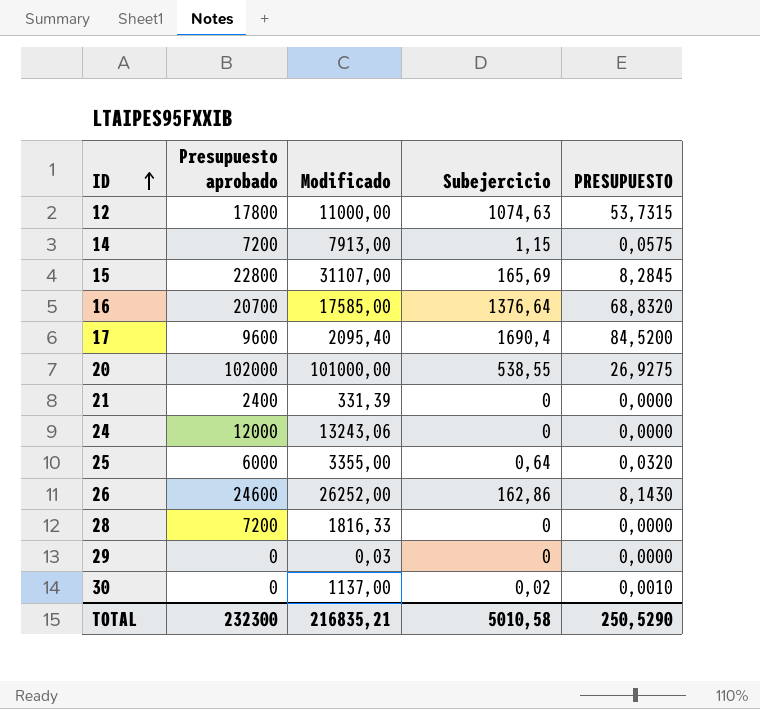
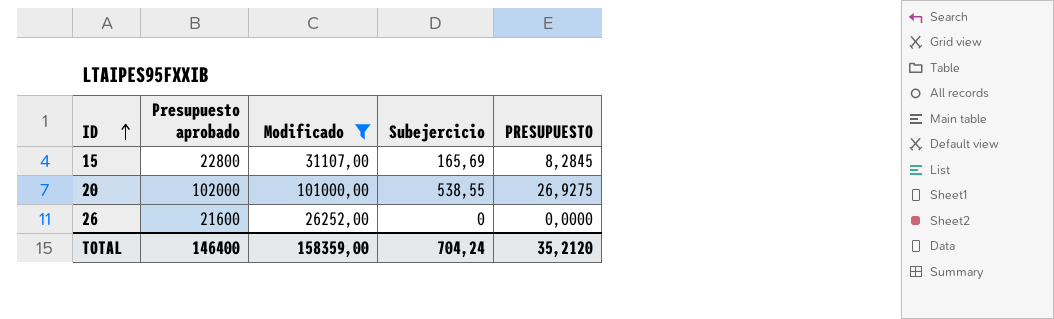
filter: none -> Modificado >= 26252,00
26 | Presupuesto aprobado: 24600 -> 21600
26 | Subejercicio: 162,86 -> 0
26 | PRESUPUESTO: 8,1430 -> 0,0000
TOTAL | Presupuesto aprobado: 232300 -> 146400
TOTAL | Modificado: 216835,21 -> 158359,00
TOTAL | Subejercicio: 5010,58 -> 704,24
TOTAL | PRESUPUESTO: 250,5290 -> 35,2120

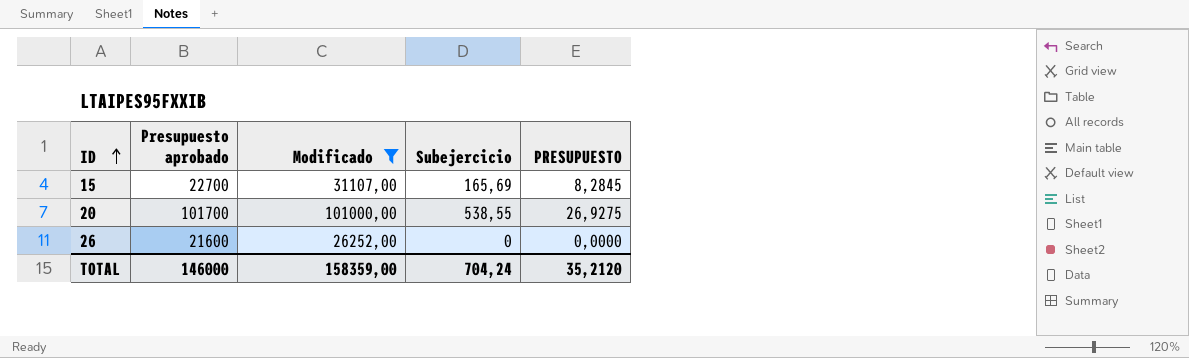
15 | Presupuesto aprobado: 22800 -> 22700
20 | Presupuesto aprobado: 102000 -> 101700
TOTAL | Presupuesto aprobado: 146400 -> 146000

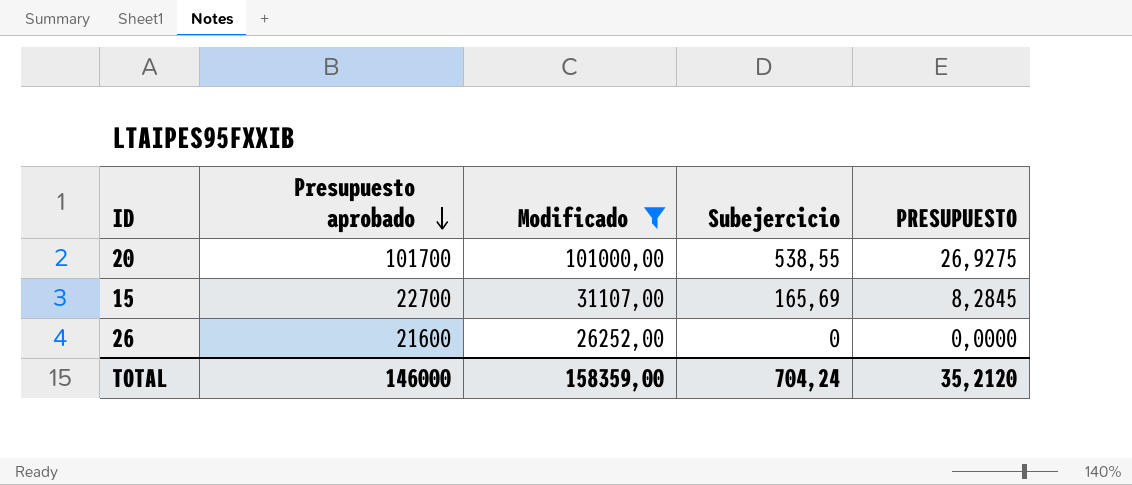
row order: ID ascending -> Presupuesto aprobado descending

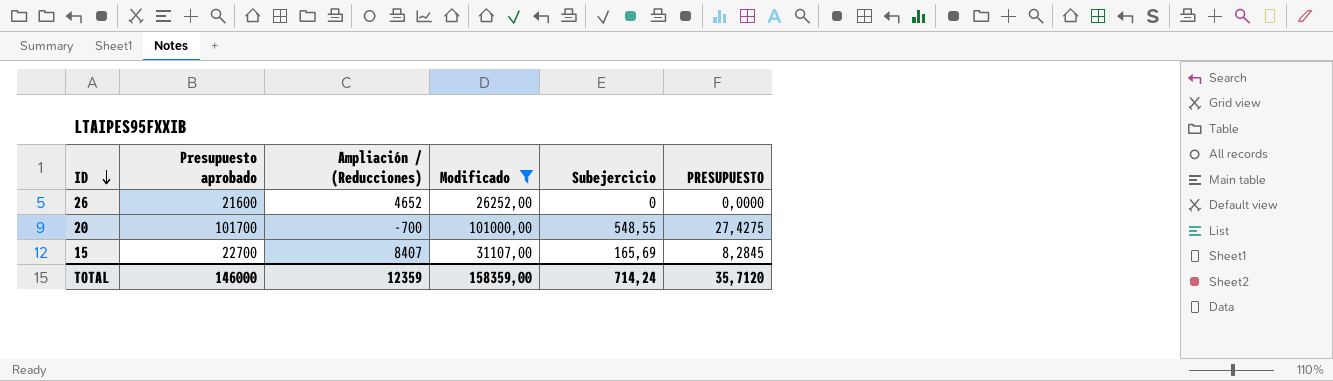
row order: Presupuesto aprobado descending -> ID descending
column Ampliación / (Reducciones) | formula: none -> [Modificado] - [Presupuesto aprobado]
20 | Subejercicio: 538,55 -> 548,55
20 | PRESUPUESTO: 26,9275 -> 27,4275
TOTAL | Subejercicio: 704,24 -> 714,24
TOTAL | PRESUPUESTO: 35,2120 -> 35,7120

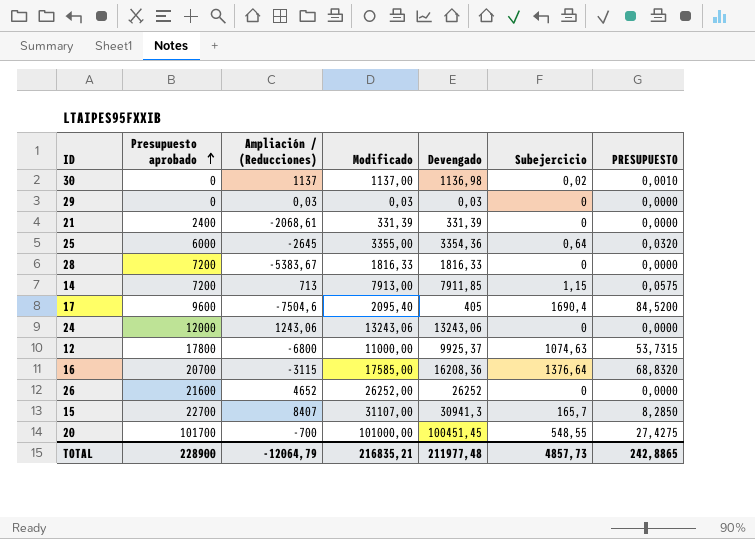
filter: Modificado >= 26252,00 -> none
row order: ID descending -> Presupuesto aprobado ascending
column Devengado | formula: none -> [Modificado] - [Subejercicio]
15 | Subejercicio: 165,69 -> 165,7
15 | PRESUPUESTO: 8,2845 -> 8,2850
TOTAL | Presupuesto aprobado: 146000 -> 228900
TOTAL | Ampliación / (Reducciones): 12359 -> -12064,79
TOTAL | Modificado: 158359,00 -> 216835,21
TOTAL | Subejercicio: 714,24 -> 4857,73
TOTAL | PRESUPUESTO: 35,7120 -> 242,8865

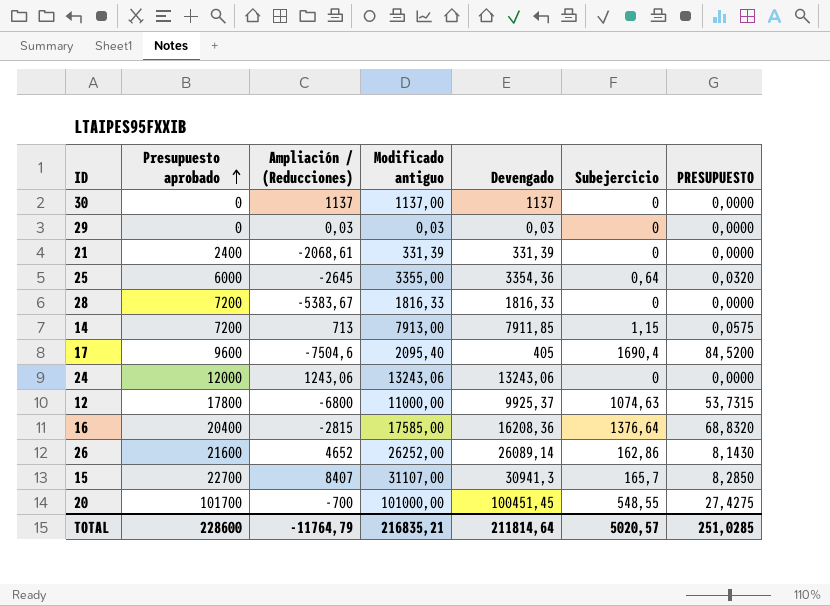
column name: Modificado -> Modificado antiguo
30 | Devengado: 1136,98 -> 1137
30 | Subejercicio: 0,02 -> 0
30 | PRESUPUESTO: 0,0010 -> 0,0000
16 | Presupuesto aprobado: 20700 -> 20400
16 | Ampliación / (Reducciones): -3115 -> -2815
26 | Devengado: 26252 -> 26089,14
26 | Subejercicio: 0 -> 162,86
26 | PRESUPUESTO: 0,0000 -> 8,1430
TOTAL | Presupuesto aprobado: 228900 -> 228600
TOTAL | Ampliación / (Reducciones): -12064,79 -> -11764,79
TOTAL | Devengado: 211977,48 -> 211814,64
TOTAL | Subejercicio: 4857,73 -> 5020,57
TOTAL | PRESUPUESTO: 242,8865 -> 251,0285

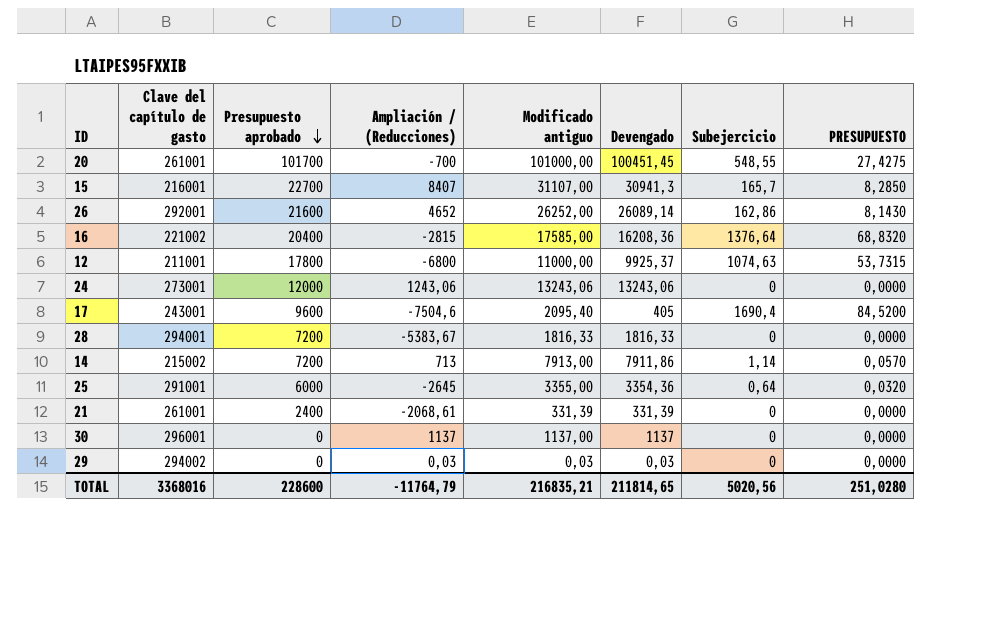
row order: Presupuesto aprobado ascending -> Presupuesto aprobado descending
column Clave del capítulo de gasto | position: none -> 2
14 | Devengado: 7911,85 -> 7911,86
14 | Subejercicio: 1,15 -> 1,14
14 | PRESUPUESTO: 0,0575 -> 0,0570
TOTAL | Devengado: 211814,64 -> 211814,65
TOTAL | Subejercicio: 5020,57 -> 5020,56
TOTAL | PRESUPUESTO: 251,0285 -> 251,0280

